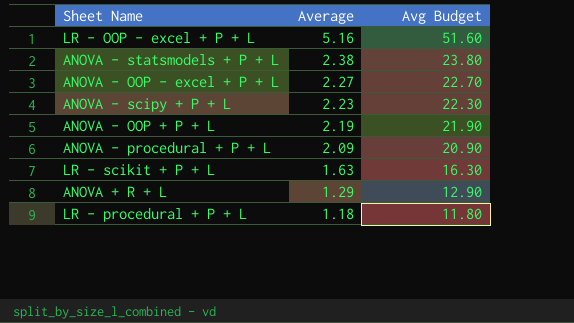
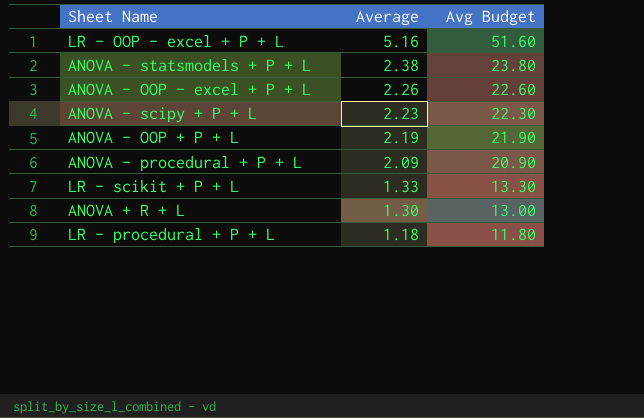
ANOVA - OOP - excel + P + L | Average: 2.27 -> 2.26
ANOVA - OOP - excel + P + L | Avg Budget: 22.70 -> 22.60
LR - scikit + P + L | Average: 1.63 -> 1.33
LR - scikit + P + L | Avg Budget: 16.30 -> 13.30
ANOVA + R + L | Average: 1.29 -> 1.30
ANOVA + R + L | Avg Budget: 12.90 -> 13.00

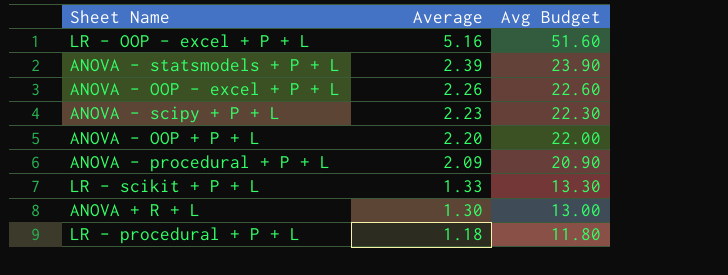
ANOVA - statsmodels + P + L | Average: 2.38 -> 2.39
ANOVA - statsmodels + P + L | Avg Budget: 23.80 -> 23.90
ANOVA - OOP + P + L | Average: 2.19 -> 2.20
ANOVA - OOP + P + L | Avg Budget: 21.90 -> 22.00

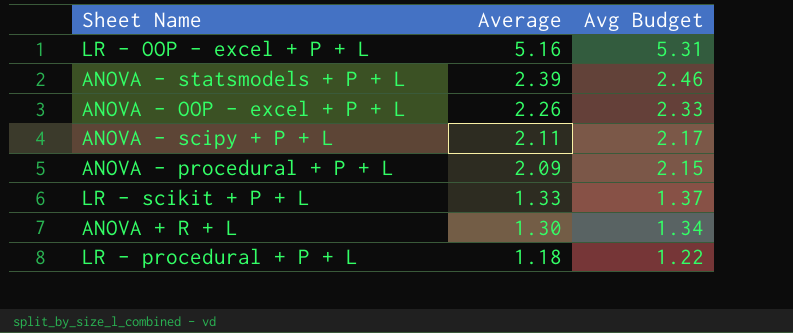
column Avg Budget | formula: [Average] * 10 -> [Average] * 1.03
row ANOVA - OOP + P + L: 2.20 | 22.00 -> none
ANOVA - scipy + P + L | Average: 2.23 -> 2.11

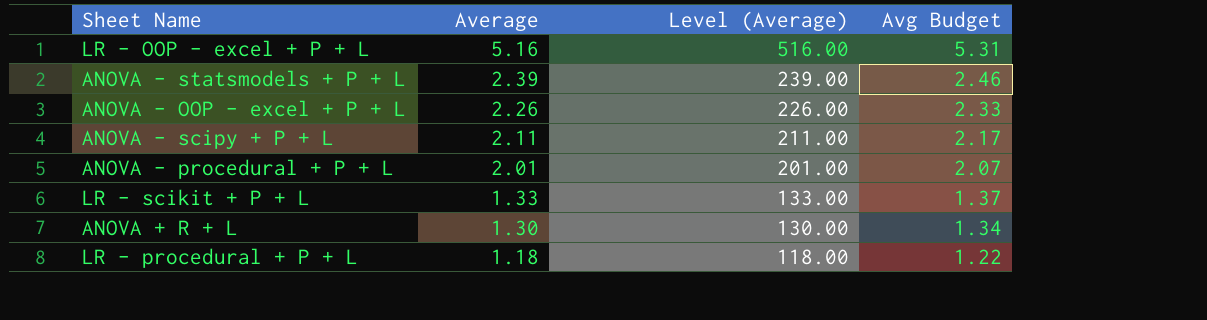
column Level (Average) | formula: none -> [Average] * 100
ANOVA - procedural + P + L | Average: 2.09 -> 2.01
ANOVA - procedural + P + L | Avg Budget: 2.15 -> 2.07

